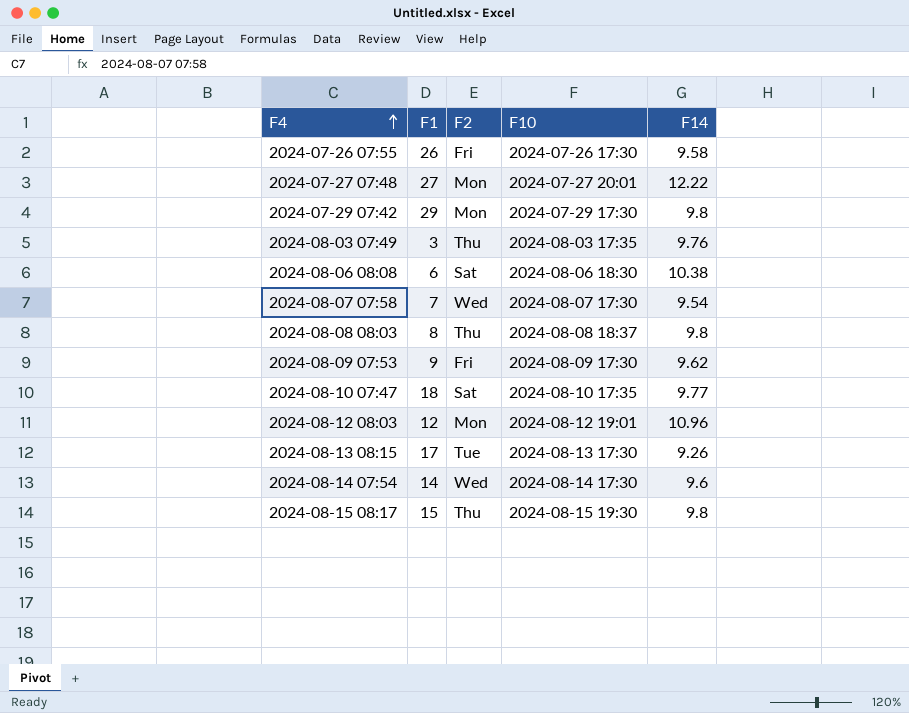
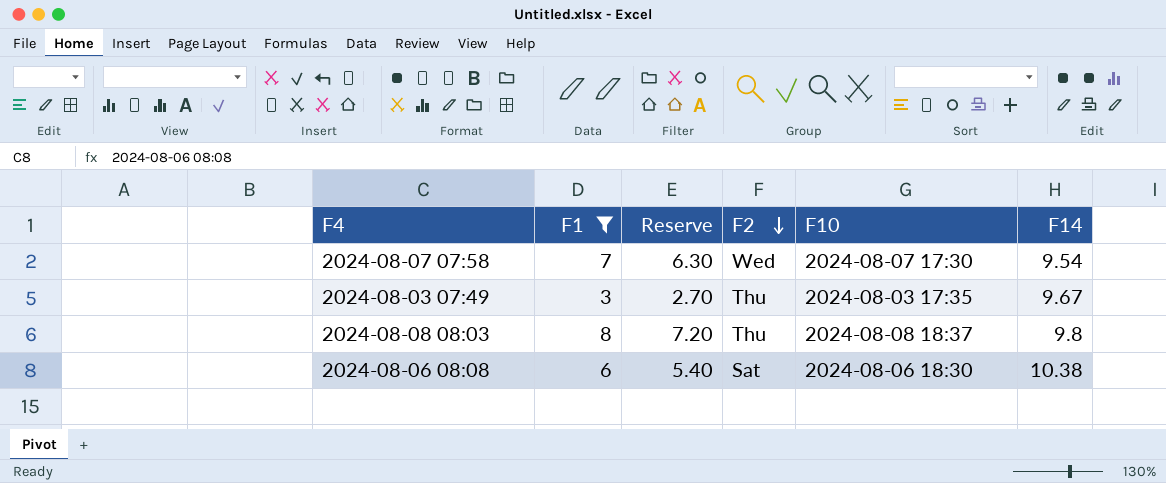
filter: none -> F1 <= 8
row order: F4 ascending -> F2 descending
column Reserve | formula: none -> [F1] * 0.9
2024-08-03 07:49 | F14: 9.76 -> 9.67

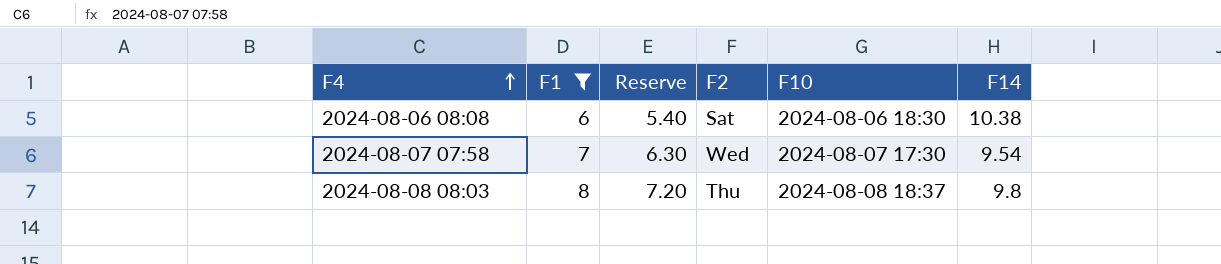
row order: F2 descending -> F4 ascending
row 2024-08-03 07:49: 3 | 2.70 | Thu | 2024-08-03 17:35 | 9.67 -> none

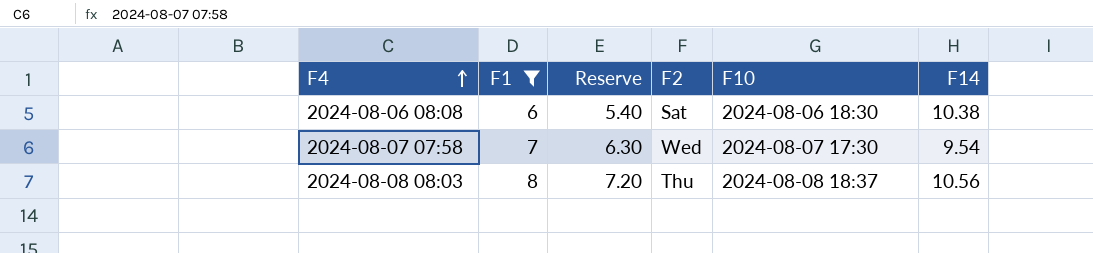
2024-08-08 08:03 | F14: 9.8 -> 10.56

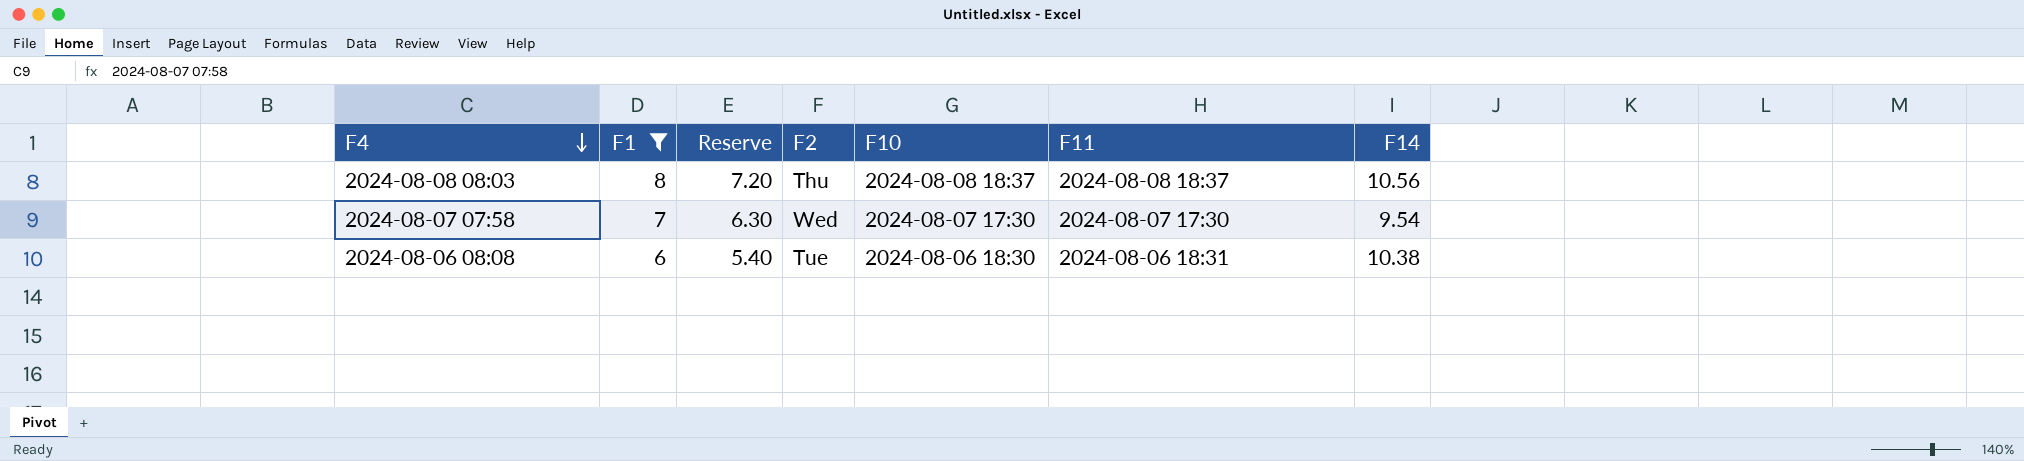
row order: F4 ascending -> F4 descending
column F11 | position: none -> 6
2024-08-06 08:08 | F2: Sat -> Tue

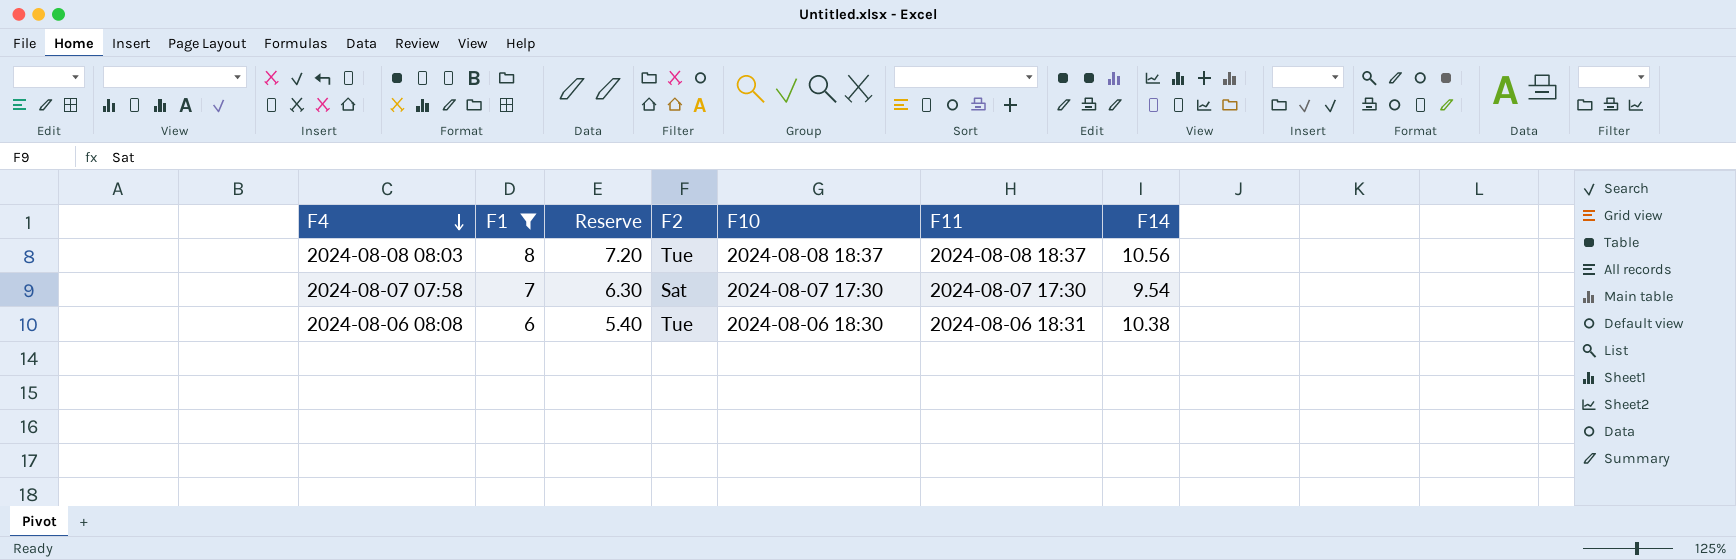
2024-08-08 08:03 | F2: Thu -> Tue
2024-08-07 07:58 | F2: Wed -> Sat

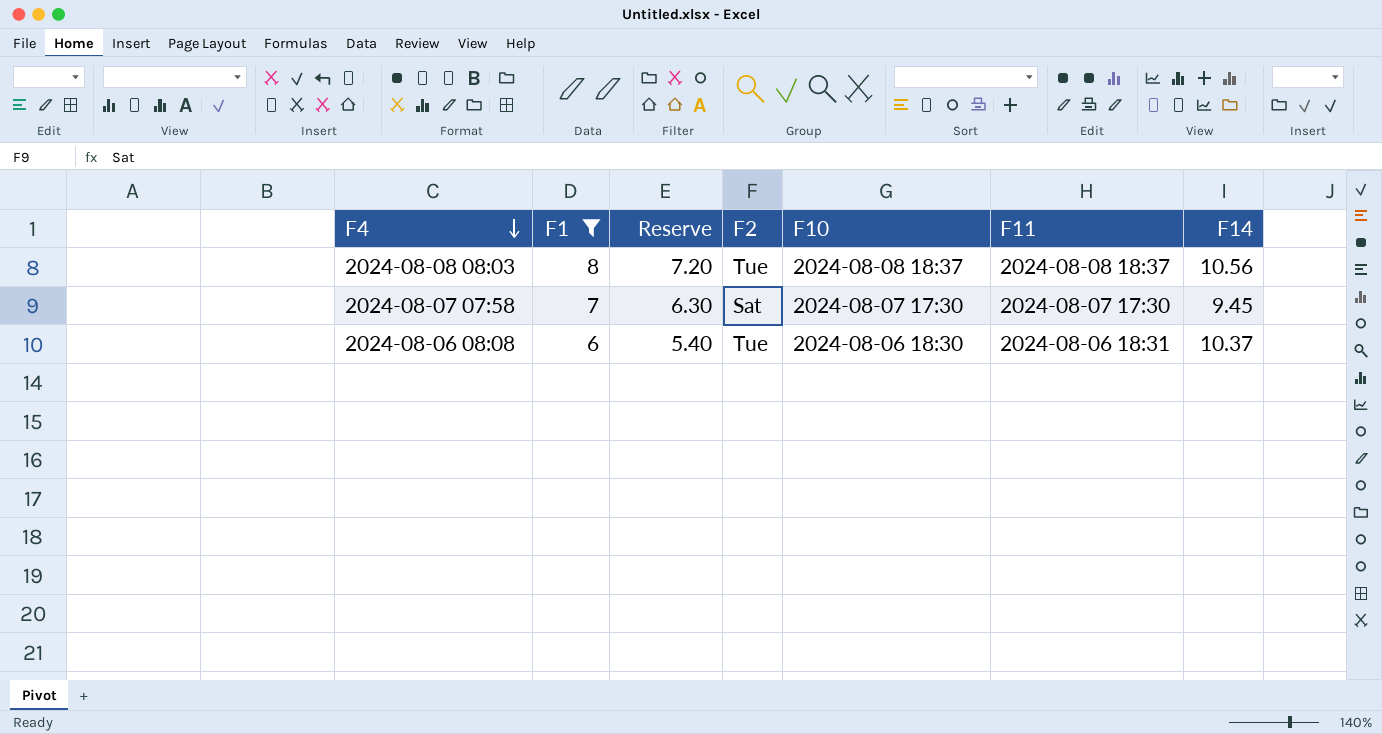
2024-08-07 07:58 | F14: 9.54 -> 9.45
2024-08-06 08:08 | F14: 10.38 -> 10.37

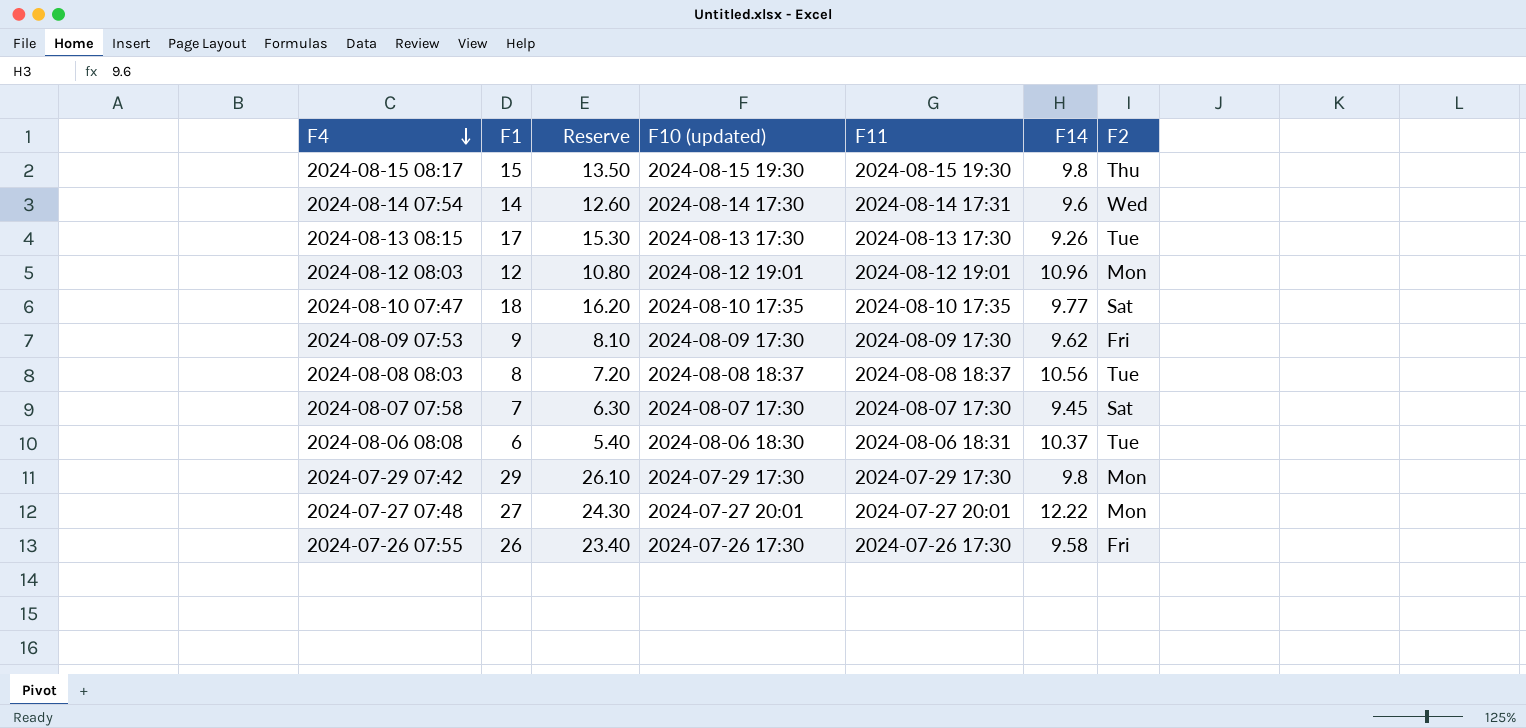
filter: F1 <= 8 -> none
column name: F10 -> F10 (updated)
column F2 | position: 4 -> 7

